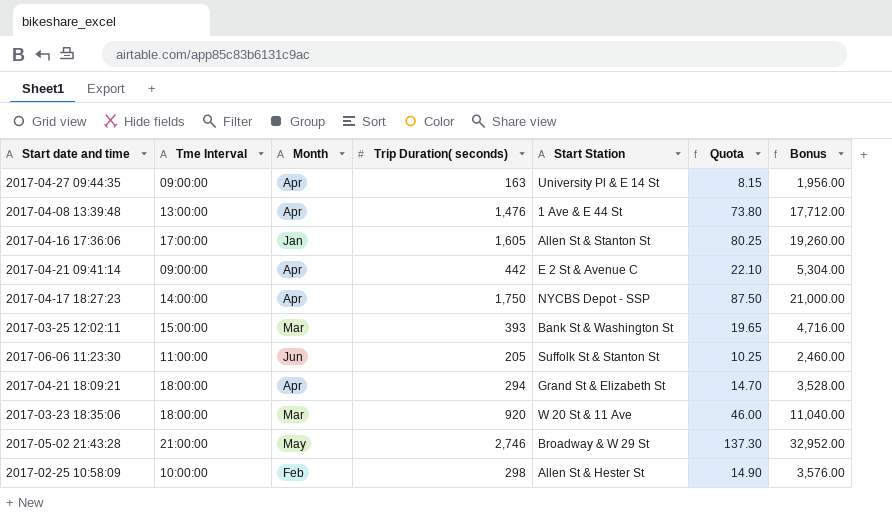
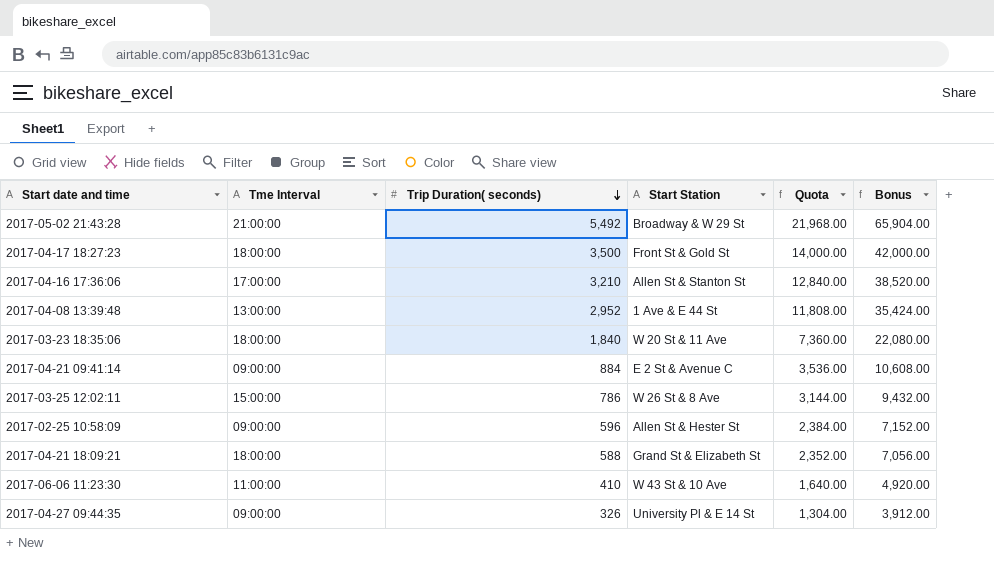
row order: none -> Trip Duration( seconds) descending
column Month | position: 3 -> none
column Quota | formula: [Trip Duration( seconds)] * 0.05 -> [Trip Duration( seconds)] * 4
2017-05-02 21:43:28 | Trip Duration( seconds): 2,746 -> 5,492
2017-05-02 21:43:28 | Bonus: 32,952.00 -> 65,904.00
2017-04-17 18:27:23 | Tme Interval: 14:00:00 -> 18:00:00
2017-04-17 18:27:23 | Trip Duration( seconds): 1,750 -> 3,500
2017-04-17 18:27:23 | Start Station: NYCBS Depot - SSP -> Front St & Gold St
2017-04-17 18:27:23 | Bonus: 21,000.00 -> 42,000.00
2017-04-16 17:36:06 | Trip Duration( seconds): 1,605 -> 3,210
2017-04-16 17:36:06 | Bonus: 19,260.00 -> 38,520.00
2017-04-08 13:39:48 | Trip Duration( seconds): 1,476 -> 2,952
2017-04-08 13:39:48 | Bonus: 17,712.00 -> 35,424.00
2017-03-23 18:35:06 | Trip Duration( seconds): 920 -> 1,840
2017-03-23 18:35:06 | Bonus: 11,040.00 -> 22,080.00
2017-04-21 09:41:14 | Trip Duration( seconds): 442 -> 884
2017-04-21 09:41:14 | Bonus: 5,304.00 -> 10,608.00
2017-03-25 12:02:11 | Trip Duration( seconds): 393 -> 786
2017-03-25 12:02:11 | Start Station: Bank St & Washington St -> W 26 St & 8 Ave
2017-03-25 12:02:11 | Bonus: 4,716.00 -> 9,432.00
2017-02-25 10:58:09 | Tme Interval: 10:00:00 -> 09:00:00
2017-02-25 10:58:09 | Trip Duration( seconds): 298 -> 596
2017-02-25 10:58:09 | Bonus: 3,576.00 -> 7,152.00
2017-04-21 18:09:21 | Trip Duration( seconds): 294 -> 588
2017-04-21 18:09:21 | Bonus: 3,528.00 -> 7,056.00
2017-06-06 11:23:30 | Trip Duration( seconds): 205 -> 410
2017-06-06 11:23:30 | Start Station: Suffolk St & Stanton St -> W 43 St & 10 Ave
2017-06-06 11:23:30 | Bonus: 2,460.00 -> 4,920.00
2017-04-27 09:44:35 | Trip Duration( seconds): 163 -> 326
2017-04-27 09:44:35 | Bonus: 1,956.00 -> 3,912.00

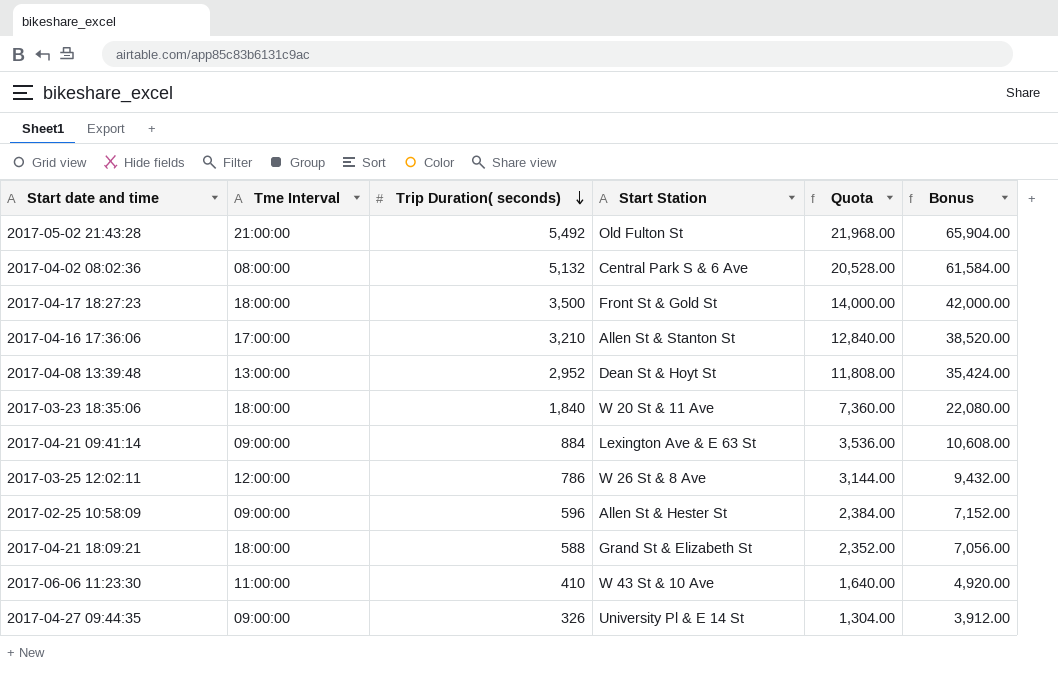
2017-05-02 21:43:28 | Start Station: Broadway & W 29 St -> Old Fulton St
row 2017-04-02 08:02:36: none -> 08:00:00 | 5,132 | Central Park S & 6 Ave | 20,528.00 | 61,584.00
2017-04-08 13:39:48 | Start Station: 1 Ave & E 44 St -> Dean St & Hoyt St
2017-04-21 09:41:14 | Start Station: E 2 St & Avenue C -> Lexington Ave & E 63 St
2017-03-25 12:02:11 | Tme Interval: 15:00:00 -> 12:00:00

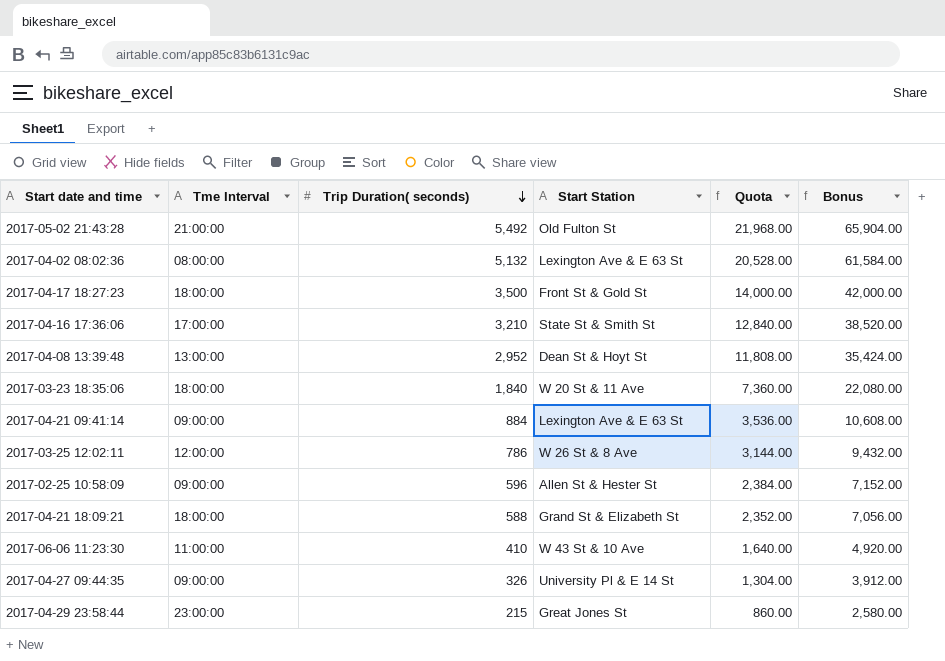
2017-04-02 08:02:36 | Start Station: Central Park S & 6 Ave -> Lexington Ave & E 63 St
2017-04-16 17:36:06 | Start Station: Allen St & Stanton St -> State St & Smith St
row 2017-04-29 23:58:44: none -> 23:00:00 | 215 | Great Jones St | 860.00 | 2,580.00

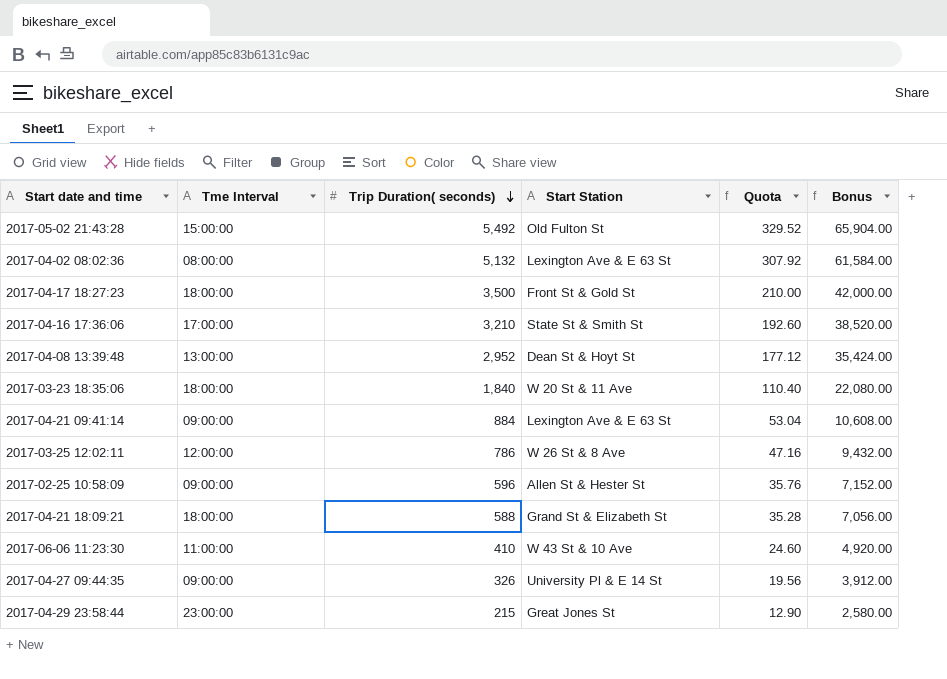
column Quota | formula: [Trip Duration( seconds)] * 4 -> [Trip Duration( seconds)] * 0.06
2017-05-02 21:43:28 | Tme Interval: 21:00:00 -> 15:00:00

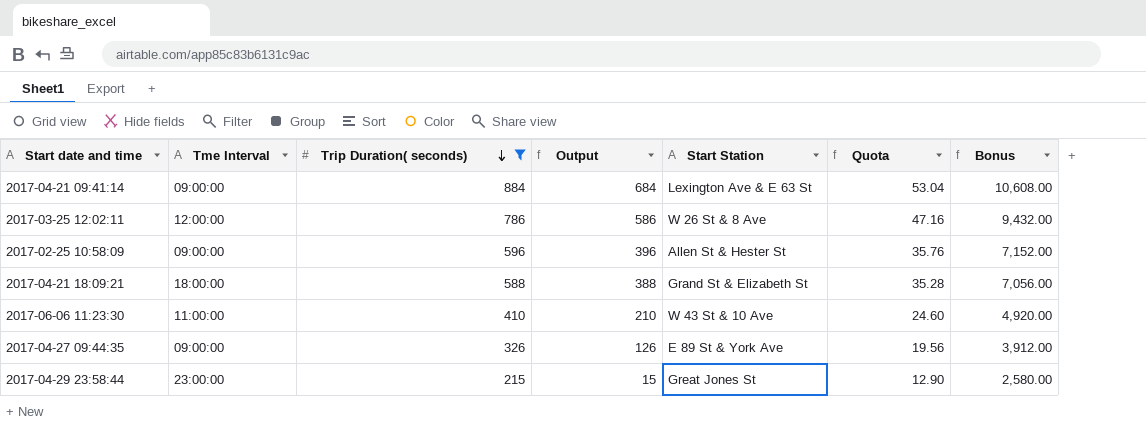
filter: none -> Trip Duration( seconds) <= 884
column Output | formula: none -> [Trip Duration( seconds)] - 200
2017-04-27 09:44:35 | Start Station: University Pl & E 14 St -> E 89 St & York Ave

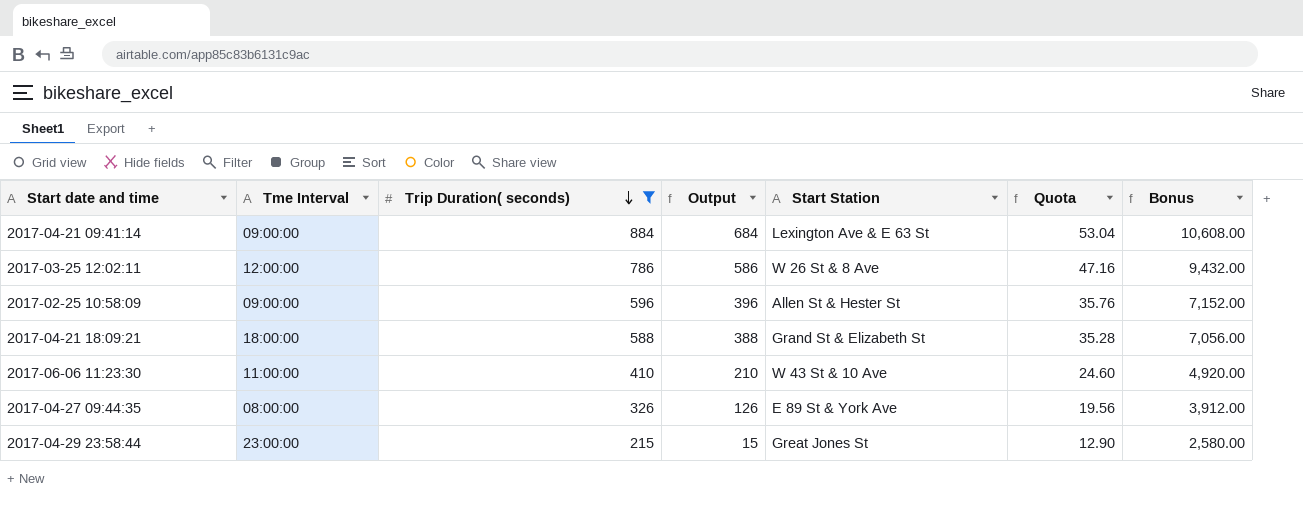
2017-04-27 09:44:35 | Tme Interval: 09:00:00 -> 08:00:00

